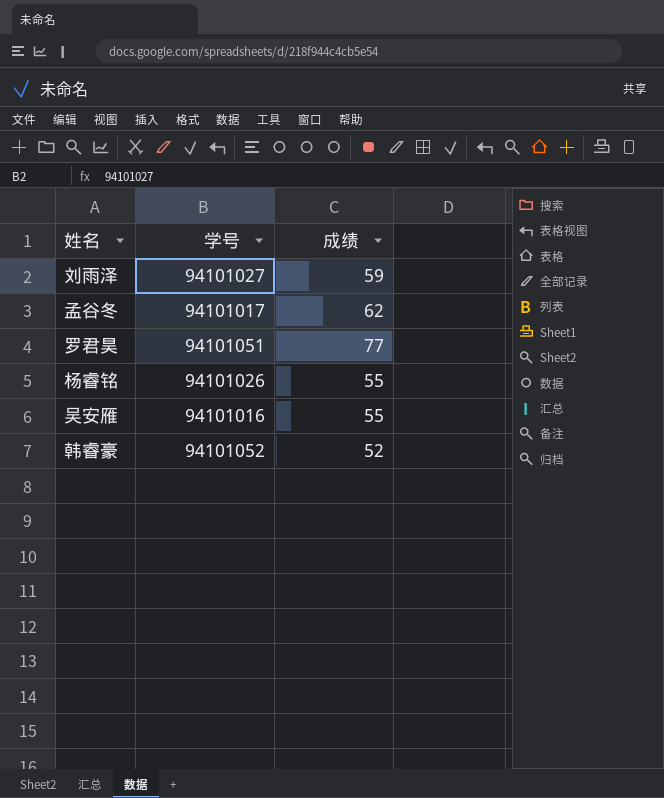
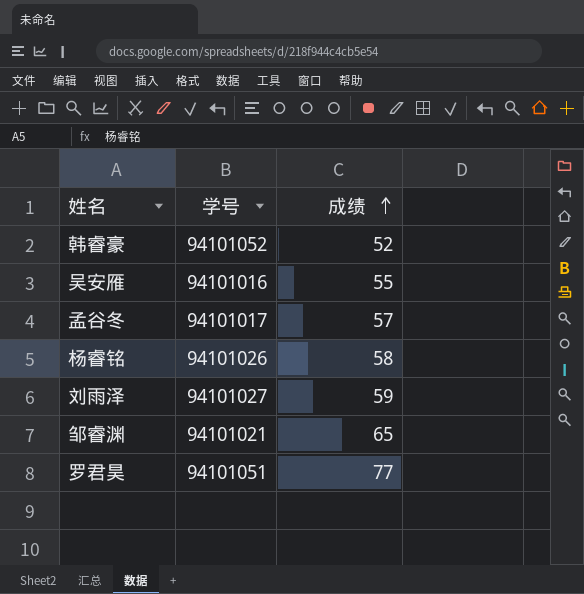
row order: none -> 成绩 ascending
孟谷冬 | 成绩: 62 -> 57
杨睿铭 | 成绩: 55 -> 58
row 邹睿渊: none -> 94101021 | 65

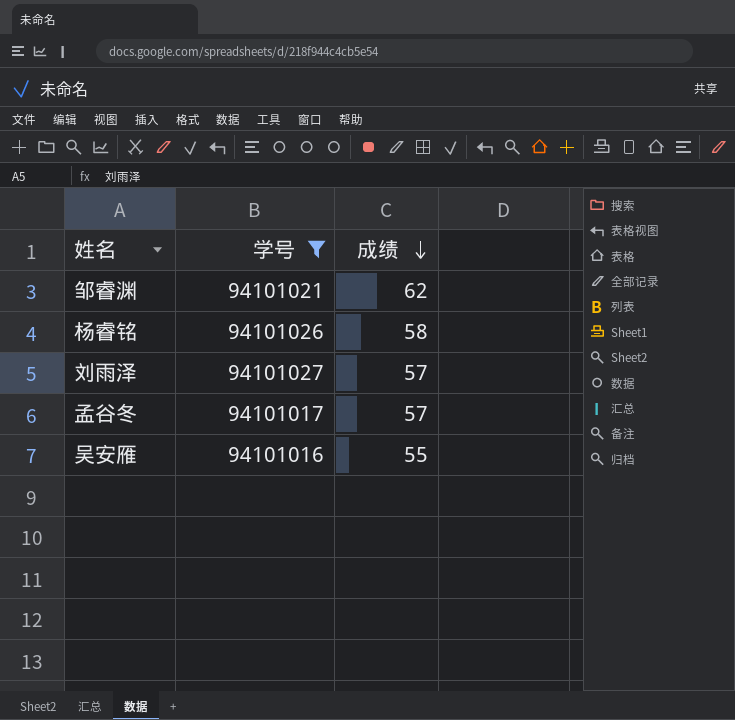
filter: none -> 学号 <= 94101027
row order: 成绩 ascending -> 成绩 descending
邹睿渊 | 成绩: 65 -> 62
刘雨泽 | 成绩: 59 -> 57

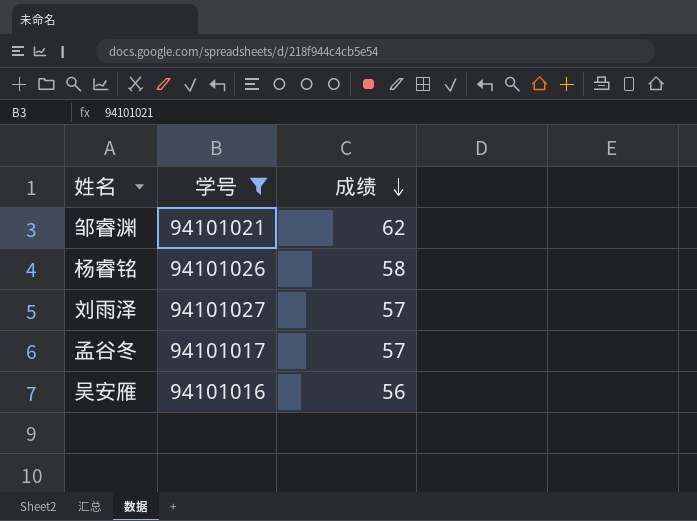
吴安雁 | 成绩: 55 -> 56

